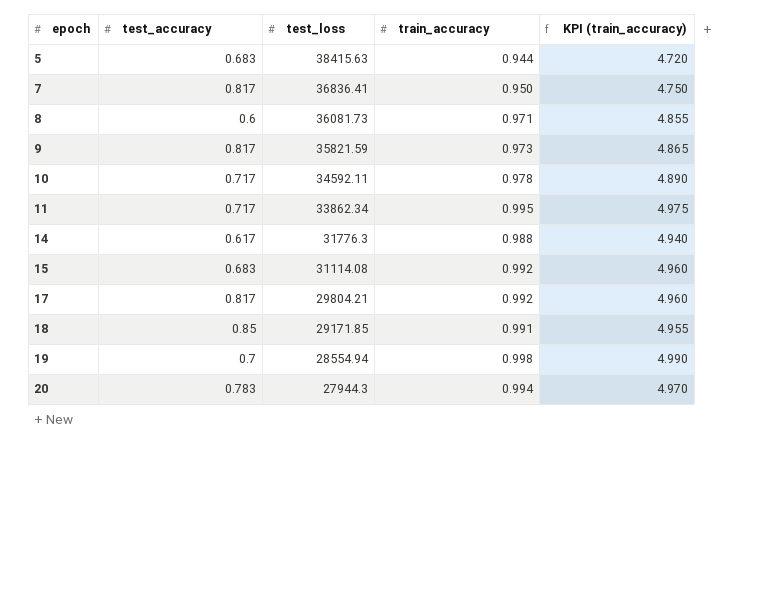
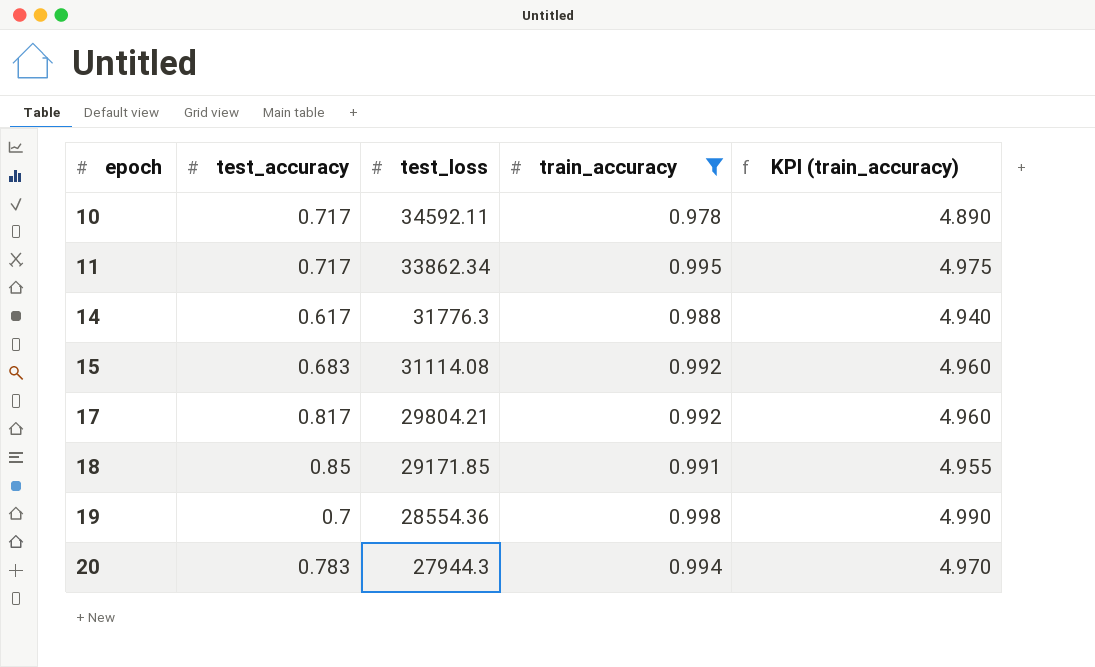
filter: none -> train_accuracy >= 0.978
19 | test_loss: 28554.94 -> 28554.36

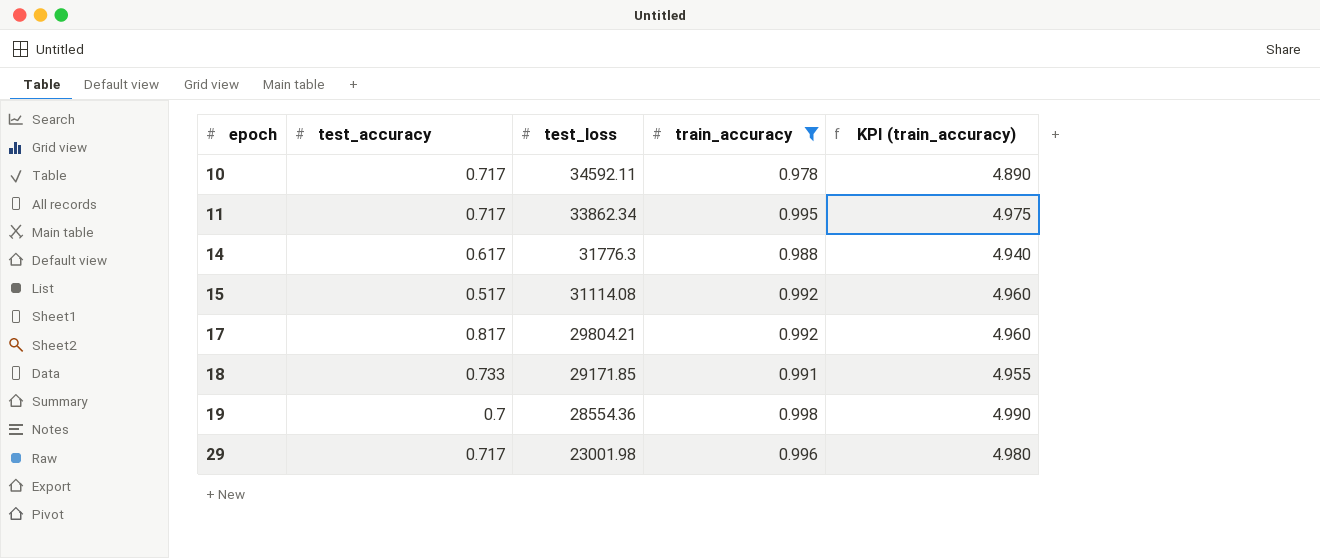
row 20: 0.783 | 27944.3 | 0.994 | 4.970 -> none
15 | test_accuracy: 0.683 -> 0.517
18 | test_accuracy: 0.85 -> 0.733
row 29: none -> 0.717 | 23001.98 | 0.996 | 4.980

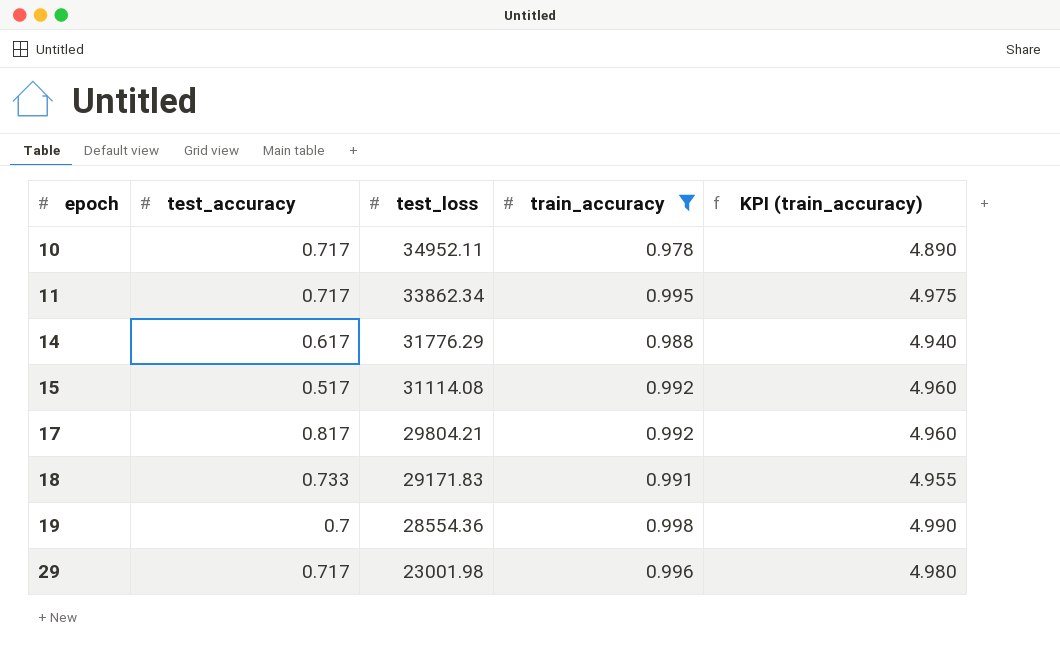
10 | test_loss: 34592.11 -> 34952.11
14 | test_loss: 31776.3 -> 31776.29
18 | test_loss: 29171.85 -> 29171.83

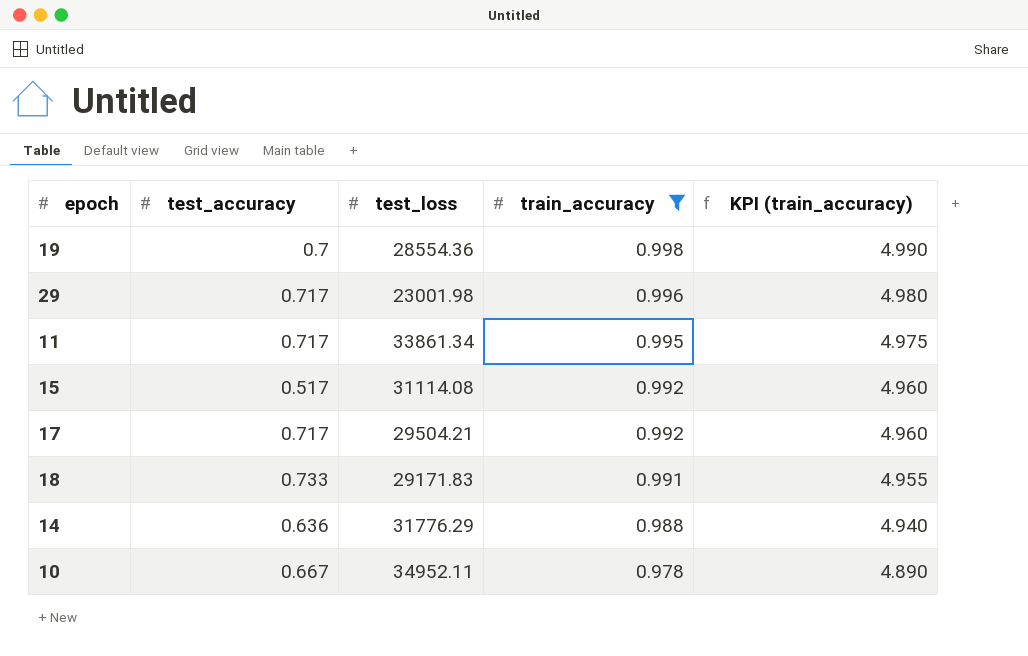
row order: epoch ascending -> train_accuracy descending
11 | test_loss: 33862.34 -> 33861.34
17 | test_accuracy: 0.817 -> 0.717
17 | test_loss: 29804.21 -> 29504.21
14 | test_accuracy: 0.617 -> 0.636
10 | test_accuracy: 0.717 -> 0.667

